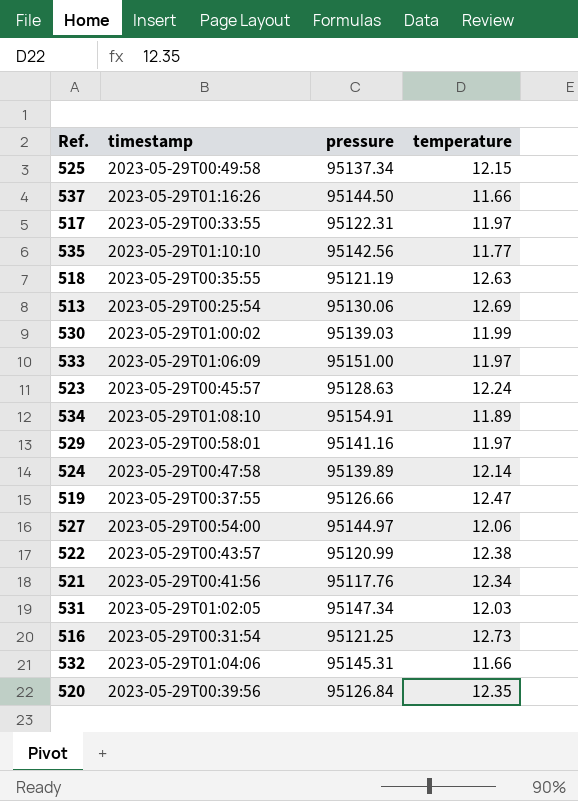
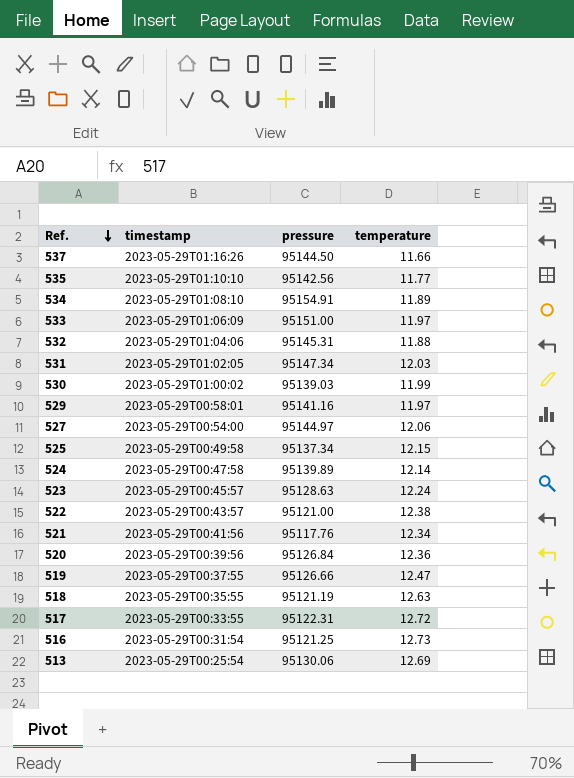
row order: none -> Ref. descending
532 | temperature: 11.66 -> 11.88
522 | pressure: 95120.99 -> 95121.00
520 | temperature: 12.35 -> 12.36
517 | temperature: 11.97 -> 12.72

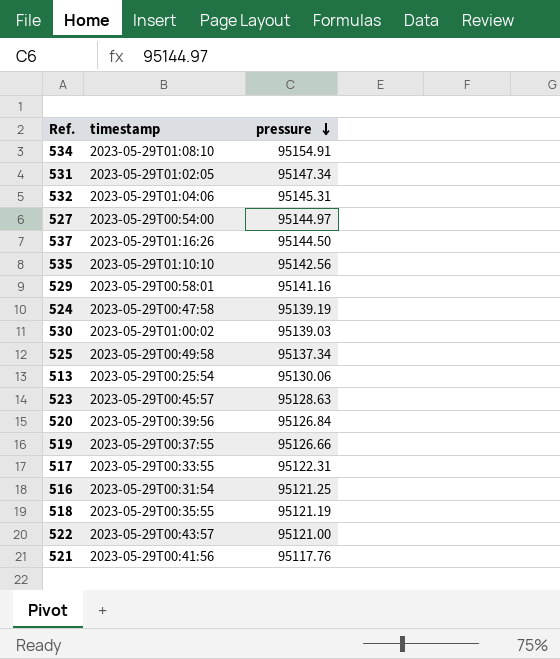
row order: Ref. descending -> pressure descending
column temperature | position: 4 -> none
row 533: 2023-05-29T01:06:09 | 95151.00 | 11.97 -> none
524 | pressure: 95139.89 -> 95139.19

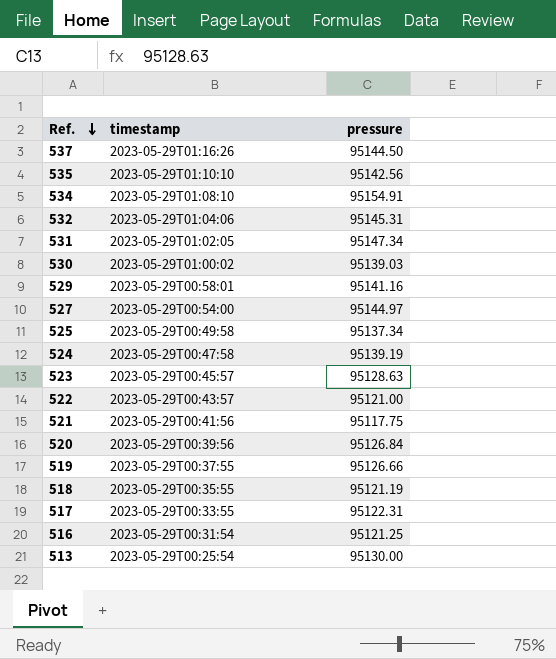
row order: pressure descending -> Ref. descending
521 | pressure: 95117.76 -> 95117.75
513 | pressure: 95130.06 -> 95130.00

